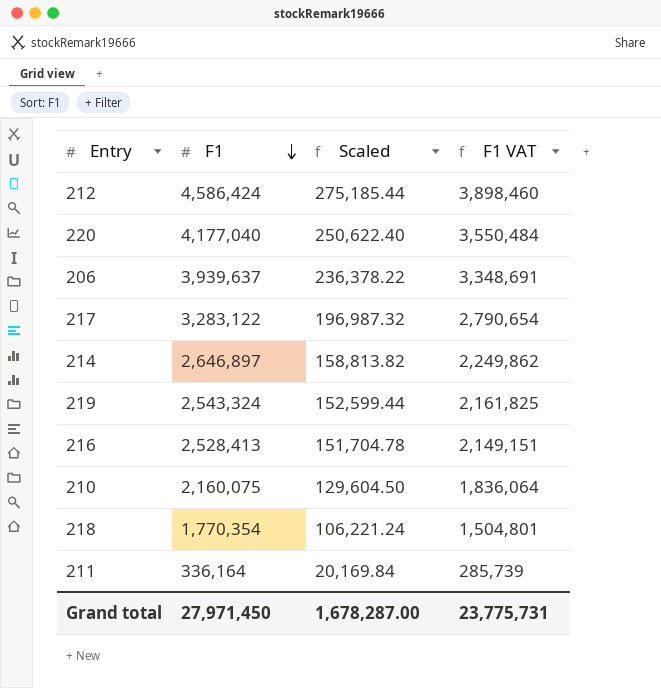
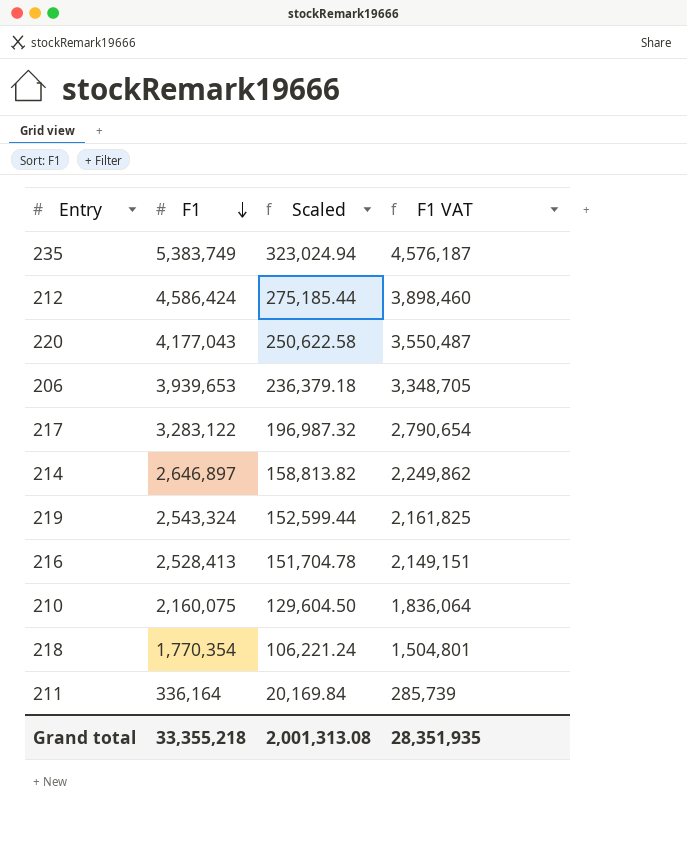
row 235: none -> 5,383,749 | 323,024.94 | 4,576,187
220 | F1: 4,177,040 -> 4,177,043
220 | Scaled: 250,622.40 -> 250,622.58
220 | F1 VAT: 3,550,484 -> 3,550,487
206 | F1: 3,939,637 -> 3,939,653
206 | Scaled: 236,378.22 -> 236,379.18
206 | F1 VAT: 3,348,691 -> 3,348,705
Grand total | F1: 27,971,450 -> 33,355,218
Grand total | Scaled: 1,678,287.00 -> 2,001,313.08
Grand total | F1 VAT: 23,775,731 -> 28,351,935

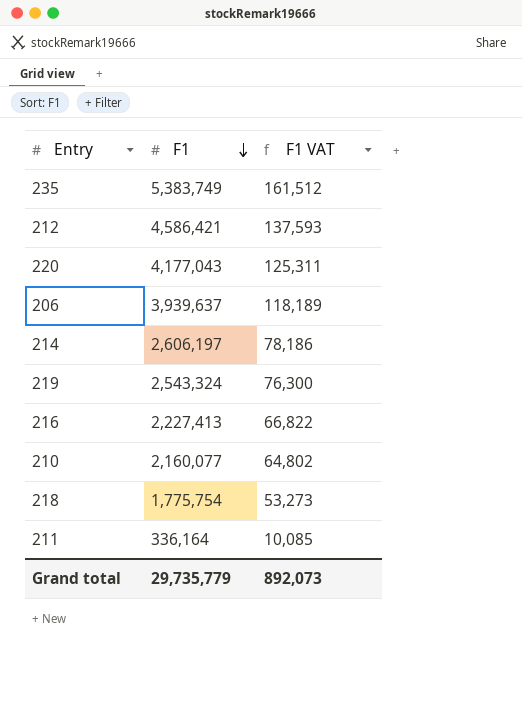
column Scaled | formula: [F1] * 0.06 -> none
column F1 VAT | formula: [F1] * 0.85 -> [F1] * 0.03
row 217: 3,283,122 | 196,987.32 | 2,790,654 -> none
212 | F1: 4,586,424 -> 4,586,421
206 | F1: 3,939,653 -> 3,939,637
214 | F1: 2,646,897 -> 2,606,197
216 | F1: 2,528,413 -> 2,227,413
210 | F1: 2,160,075 -> 2,160,077
218 | F1: 1,770,354 -> 1,775,754
Grand total | F1: 33,355,218 -> 29,735,779
Grand total | F1 VAT: 28,351,935 -> 892,073

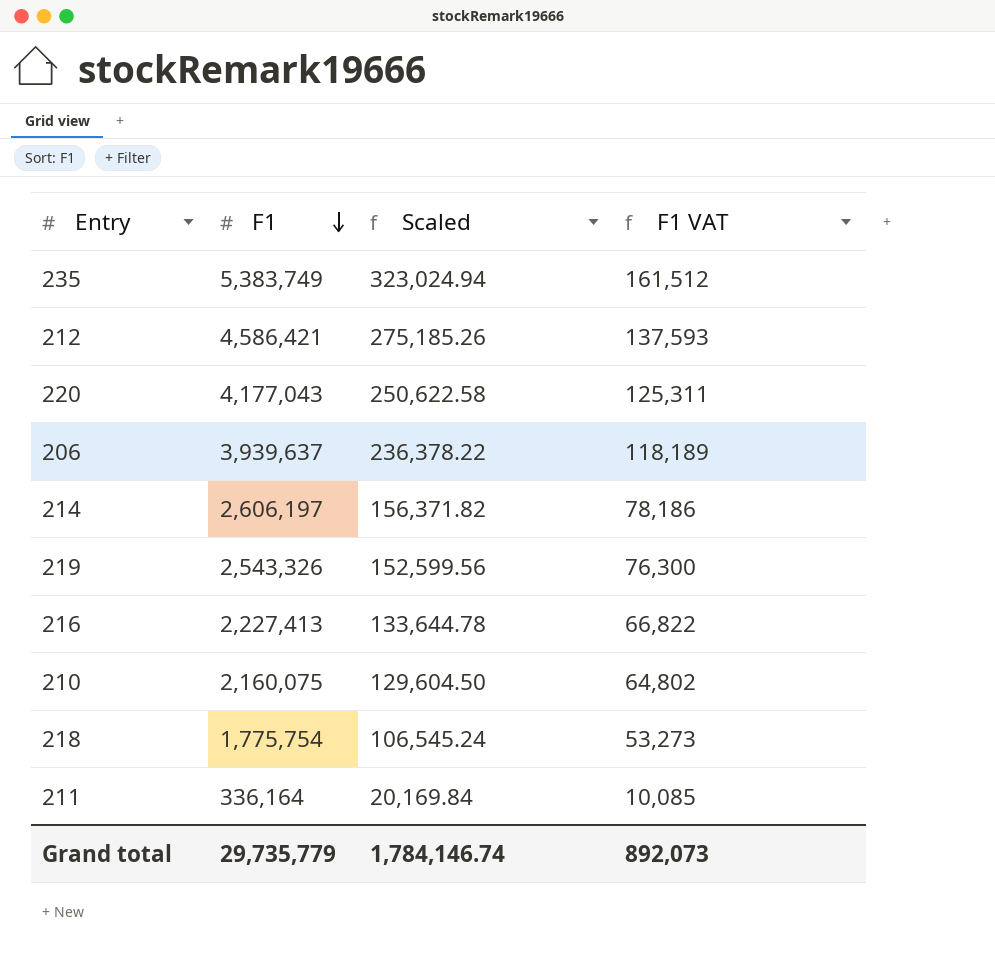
column Scaled | formula: none -> [F1] * 0.06
219 | F1: 2,543,324 -> 2,543,326
210 | F1: 2,160,077 -> 2,160,075

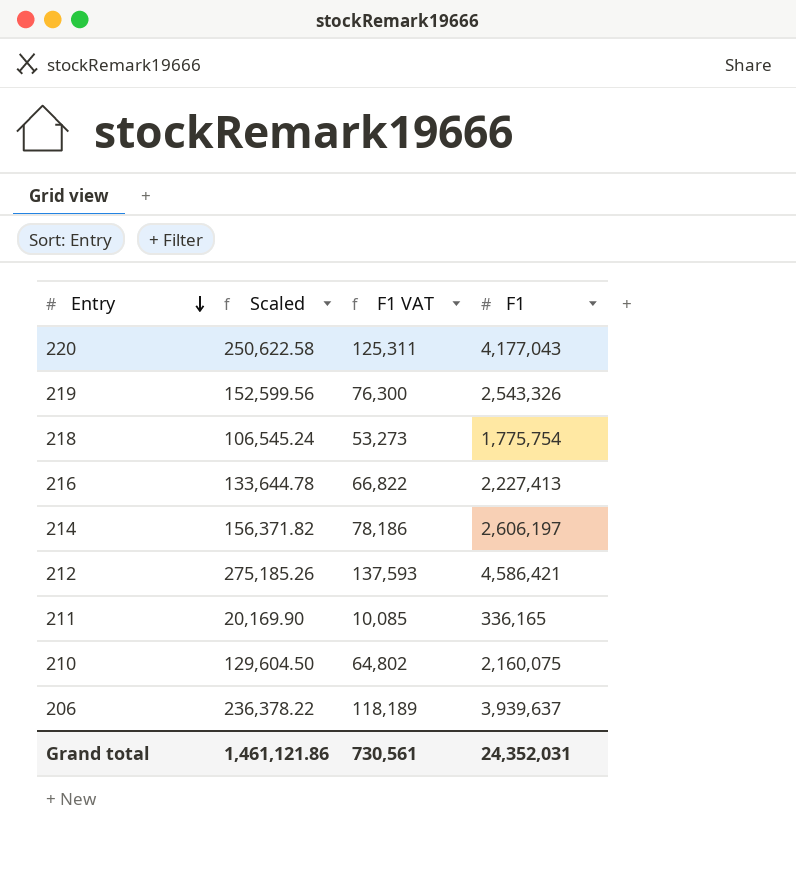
row order: F1 descending -> Entry descending
column F1 | position: 2 -> 4
row 235: 5,383,749 | 323,024.94 | 161,512 -> none
211 | Scaled: 20,169.84 -> 20,169.90
211 | F1: 336,164 -> 336,165
Grand total | Scaled: 1,784,146.74 -> 1,461,121.86
Grand total | F1 VAT: 892,073 -> 730,561
Grand total | F1: 29,735,779 -> 24,352,031

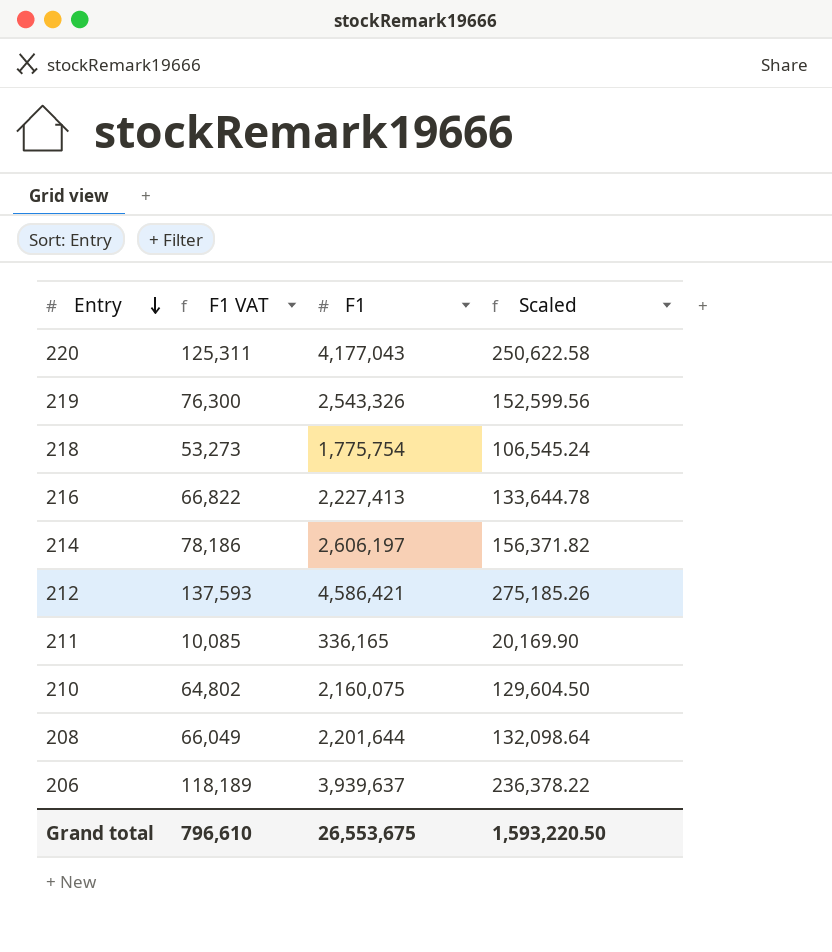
column Scaled | position: 2 -> 4
row 208: none -> 66,049 | 2,201,644 | 132,098.64
Grand total | F1 VAT: 730,561 -> 796,610
Grand total | F1: 24,352,031 -> 26,553,675
Grand total | Scaled: 1,461,121.86 -> 1,593,220.50

